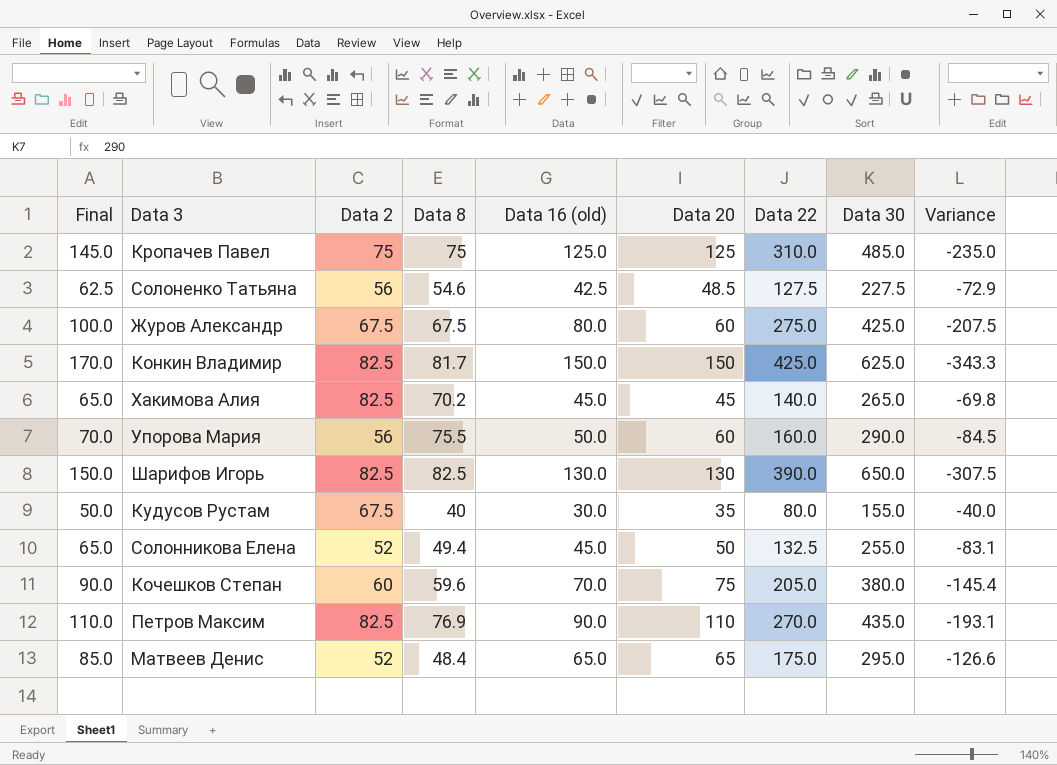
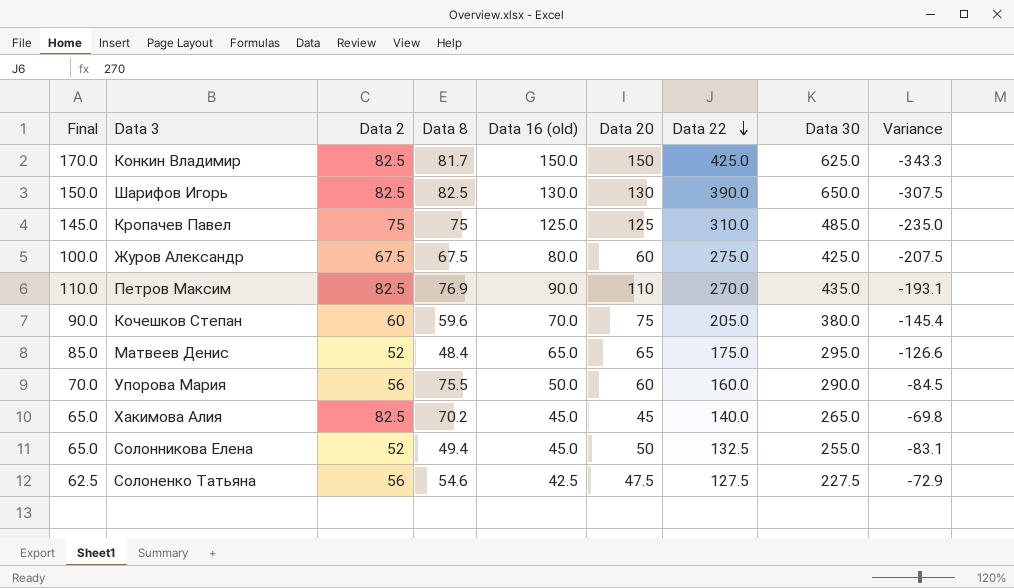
row order: none -> Data 22 descending
row Кудусов Рустам: 50.0 | 67.5 | 40 | 30.0 | 35 | 80.0 | 155.0 | -40.0 -> none
Солоненко Татьяна | Data 20: 48.5 -> 47.5

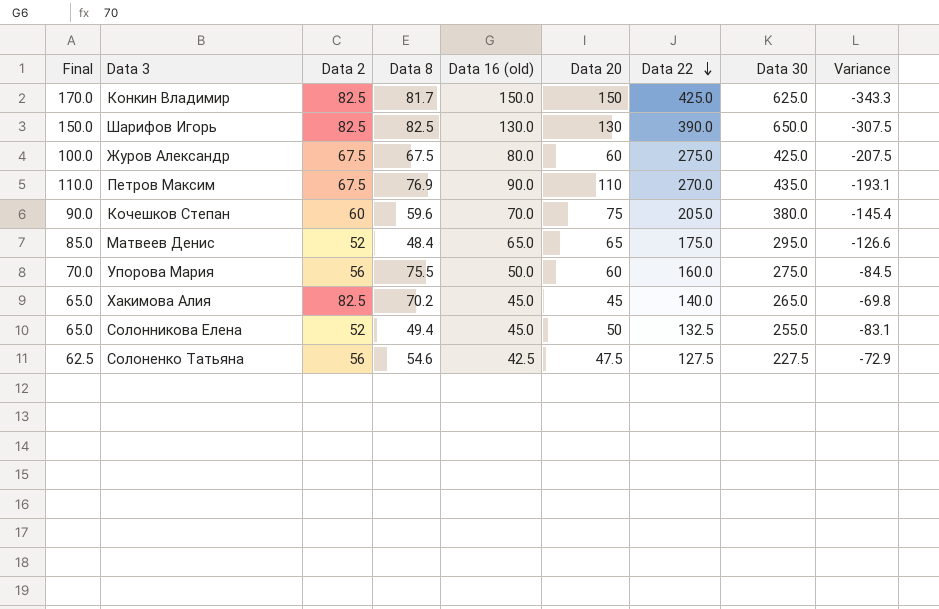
row Кропачев Павел: 145.0 | 75 | 75 | 125.0 | 125 | 310.0 | 485.0 | -235.0 -> none
Петров Максим | Data 2: 82.5 -> 67.5
Упорова Мария | Data 30: 290.0 -> 275.0

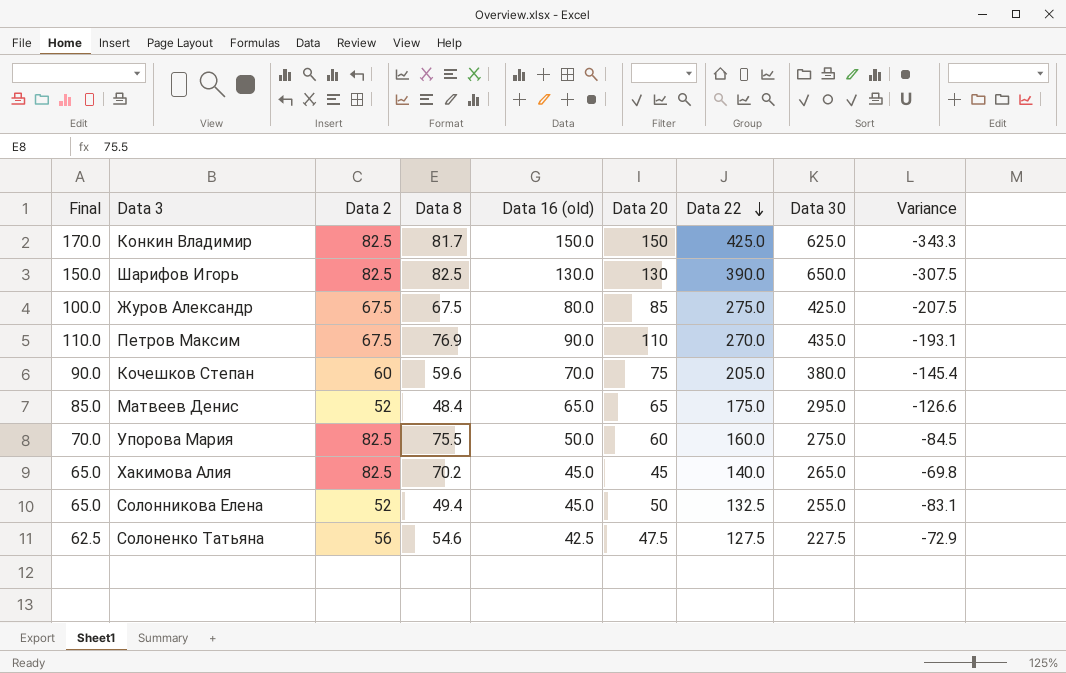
Журов Александр | Data 20: 60 -> 85
Упорова Мария | Data 2: 56 -> 82.5

